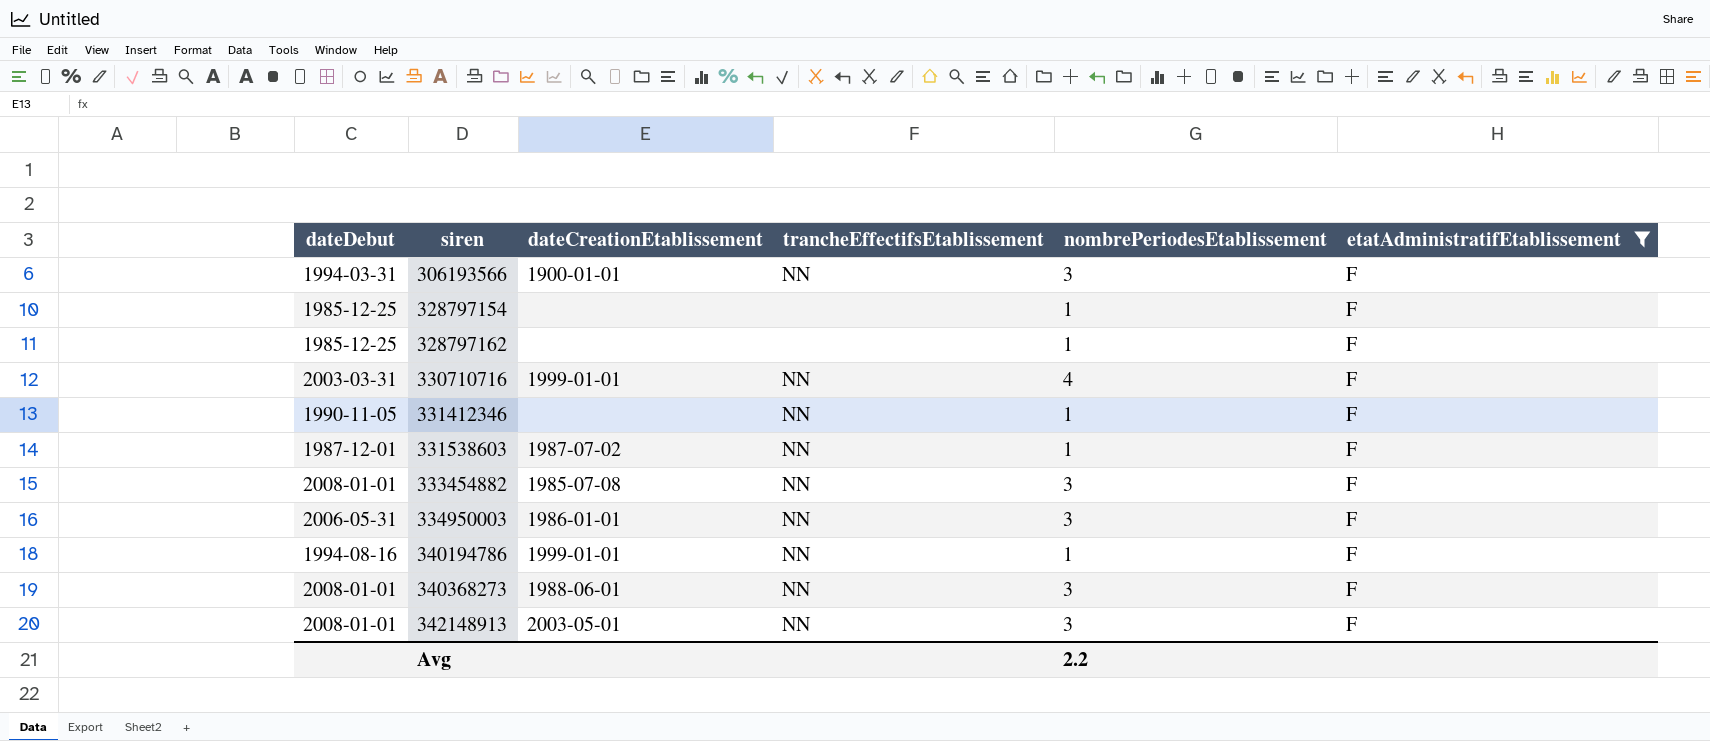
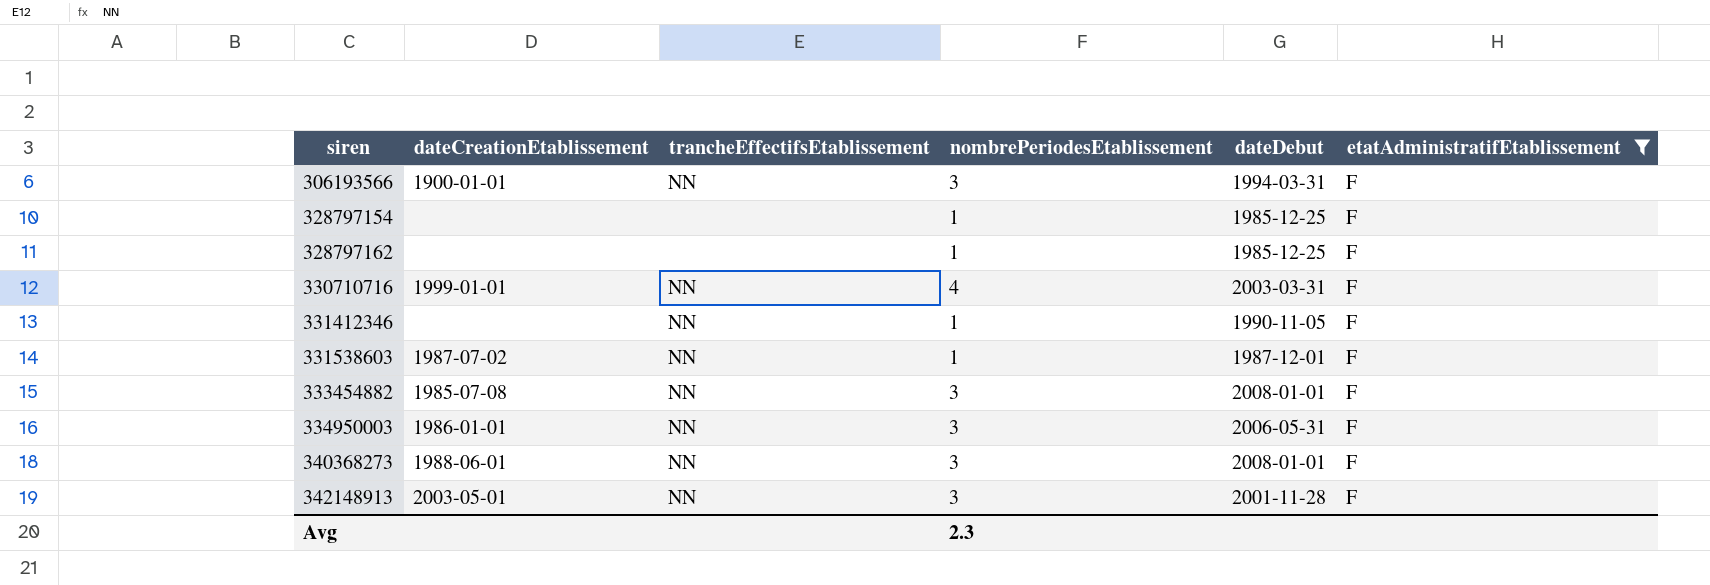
column dateDebut | position: 1 -> 5
row 340194786: 1994-08-16 | 1999-01-01 | NN | 1 | F -> none
342148913 | dateDebut: 2008-01-01 -> 2001-11-28
Avg | nombrePeriodesEtablissement: 2.2 -> 2.3

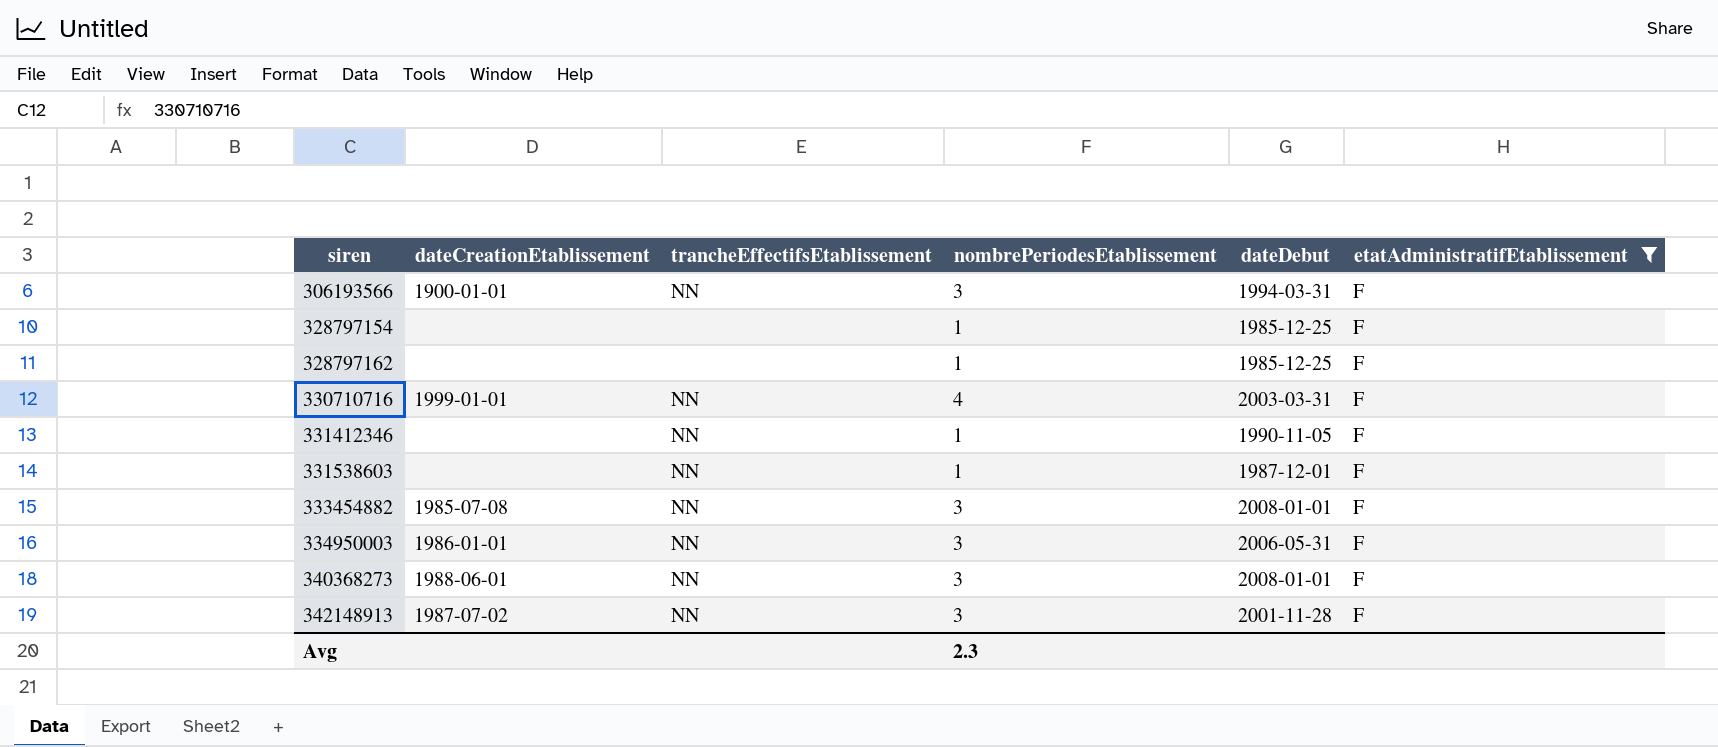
331538603 | dateCreationEtablissement: 1987-07-02 -> none
342148913 | dateCreationEtablissement: 2003-05-01 -> 1987-07-02

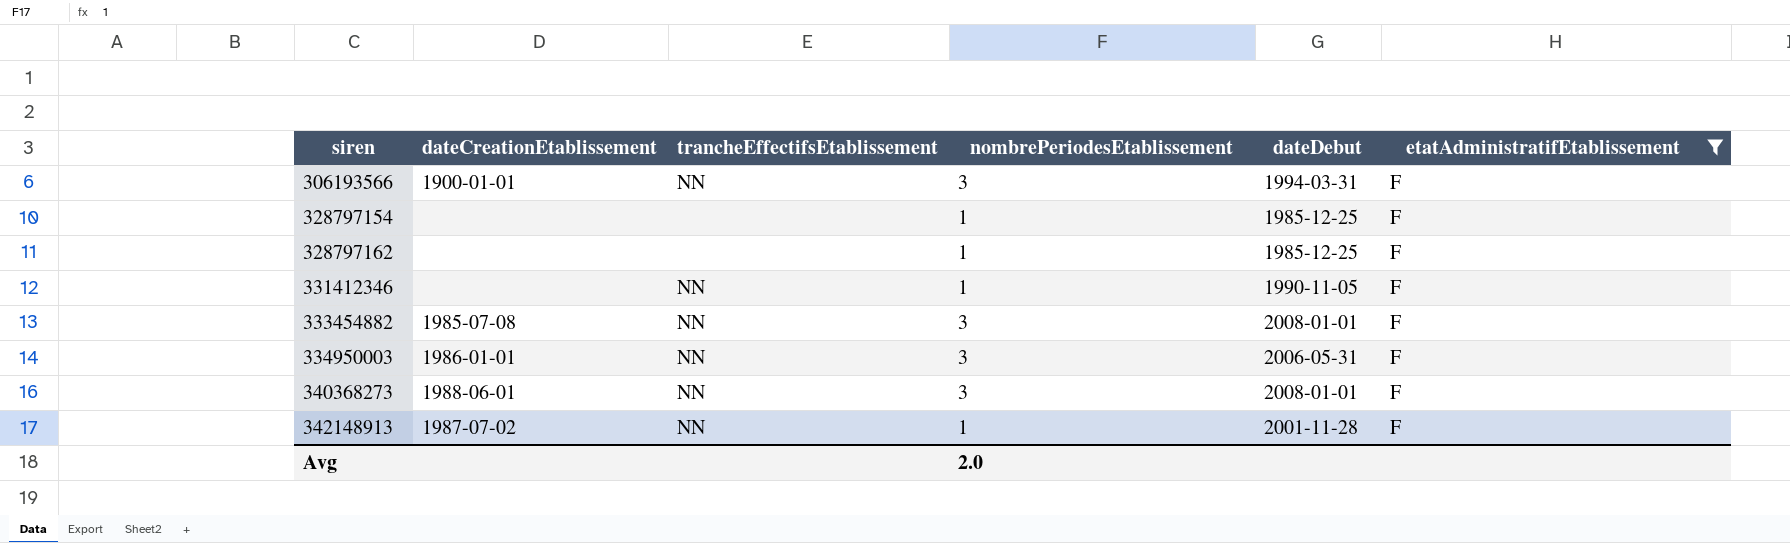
row 330710716: 1999-01-01 | NN | 4 | 2003-03-31 | F -> none
row 331538603: none | NN | 1 | 1987-12-01 | F -> none
342148913 | nombrePeriodesEtablissement: 3 -> 1
Avg | nombrePeriodesEtablissement: 2.3 -> 2.0

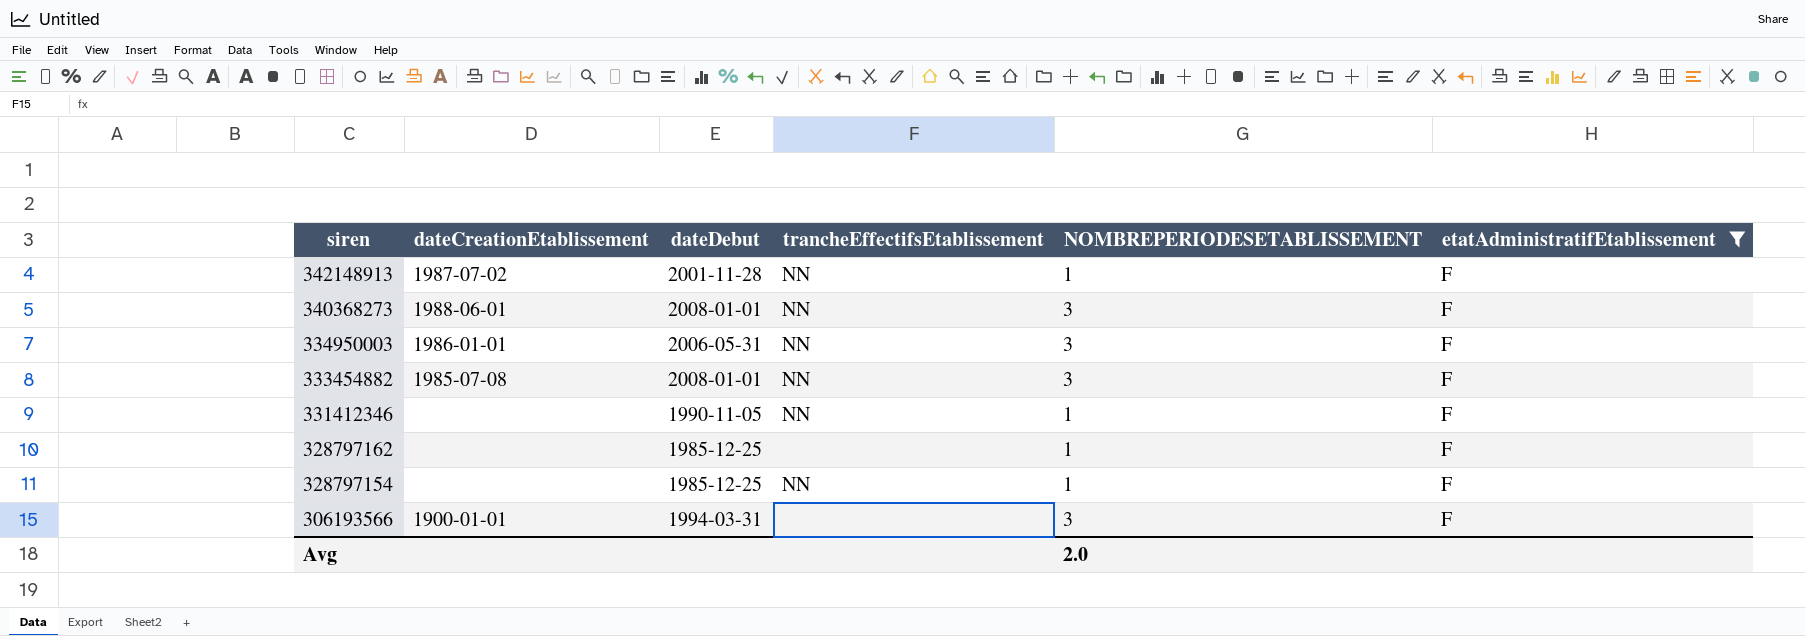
row order: siren ascending -> siren descending
column dateDebut | position: 5 -> 3
column name: nombrePeriodesEtablissement -> NOMBREPERIODESETABLISSEMENT
328797154 | trancheEffectifsEtablissement: none -> NN
306193566 | trancheEffectifsEtablissement: NN -> none

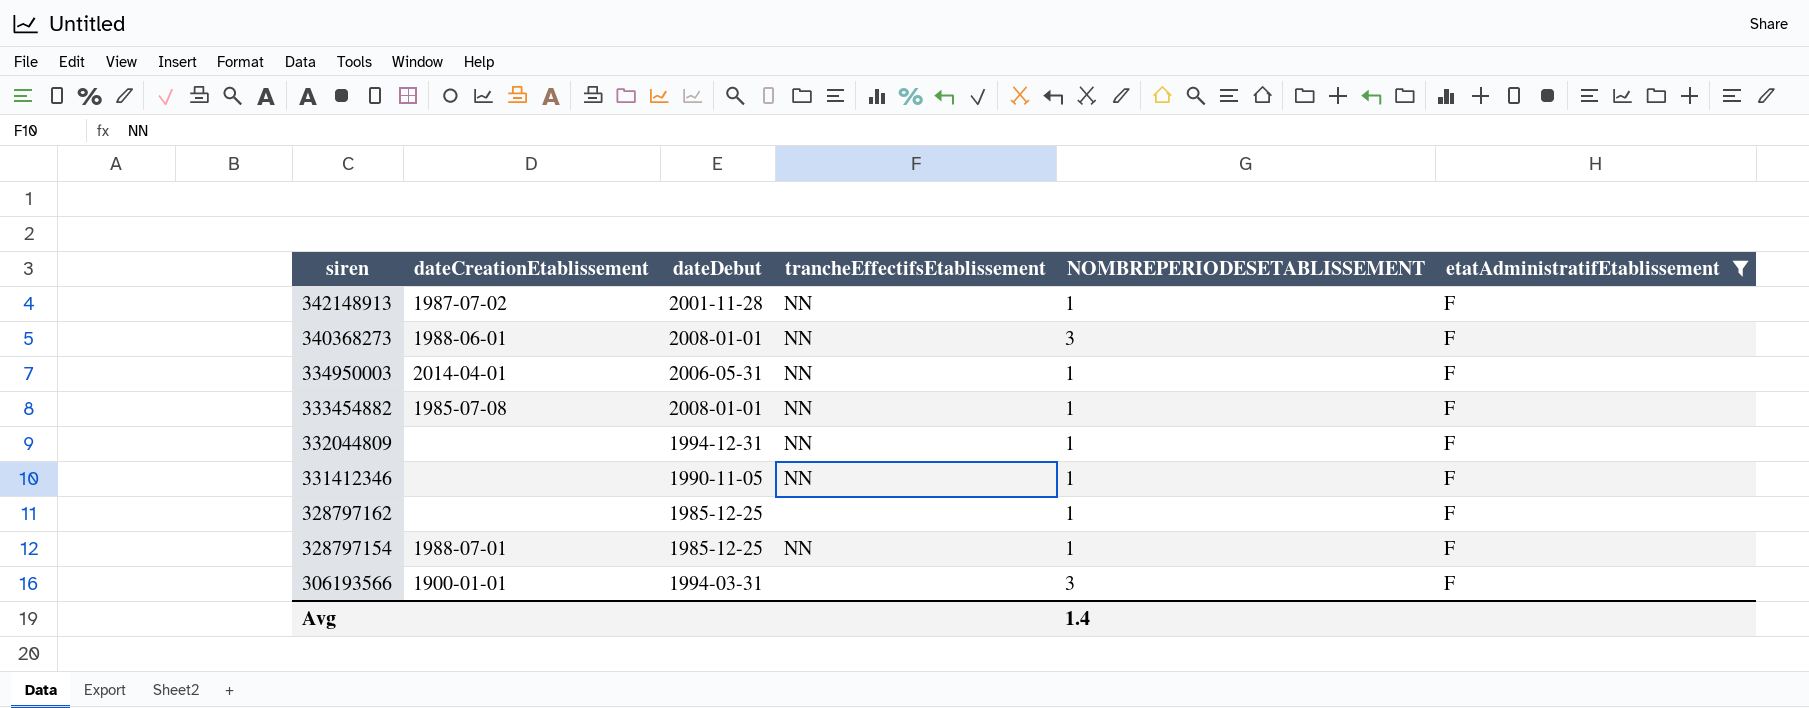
334950003 | dateCreationEtablissement: 1986-01-01 -> 2014-04-01
334950003 | NOMBREPERIODESETABLISSEMENT: 3 -> 1
333454882 | NOMBREPERIODESETABLISSEMENT: 3 -> 1
row 332044809: none -> none | 1994-12-31 | NN | 1 | F
328797154 | dateCreationEtablissement: none -> 1988-07-01
Avg | NOMBREPERIODESETABLISSEMENT: 2.0 -> 1.4

